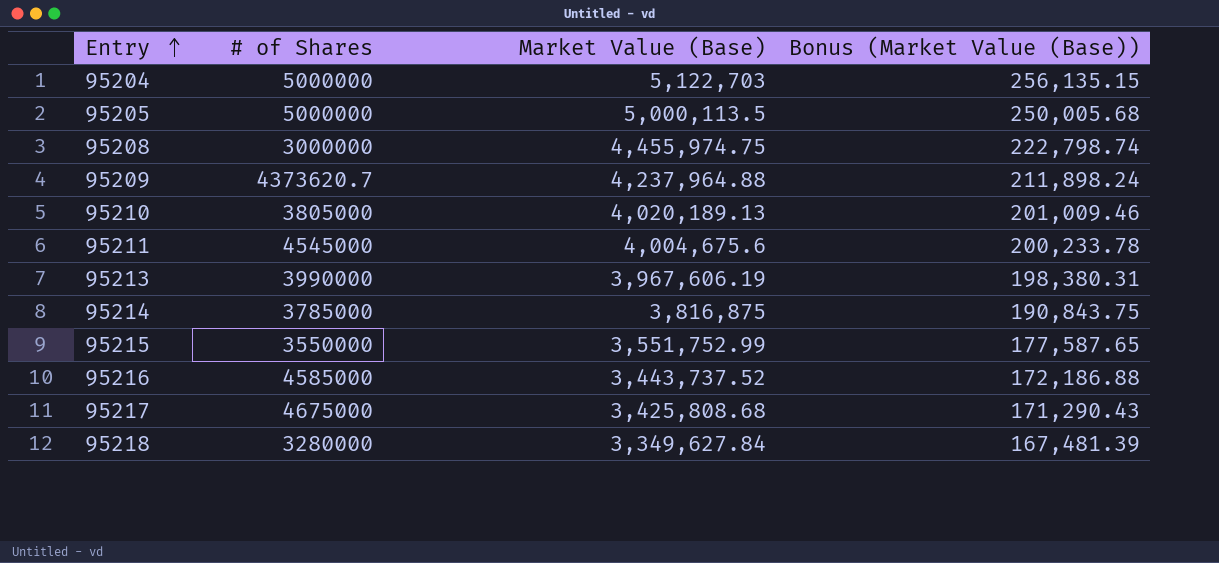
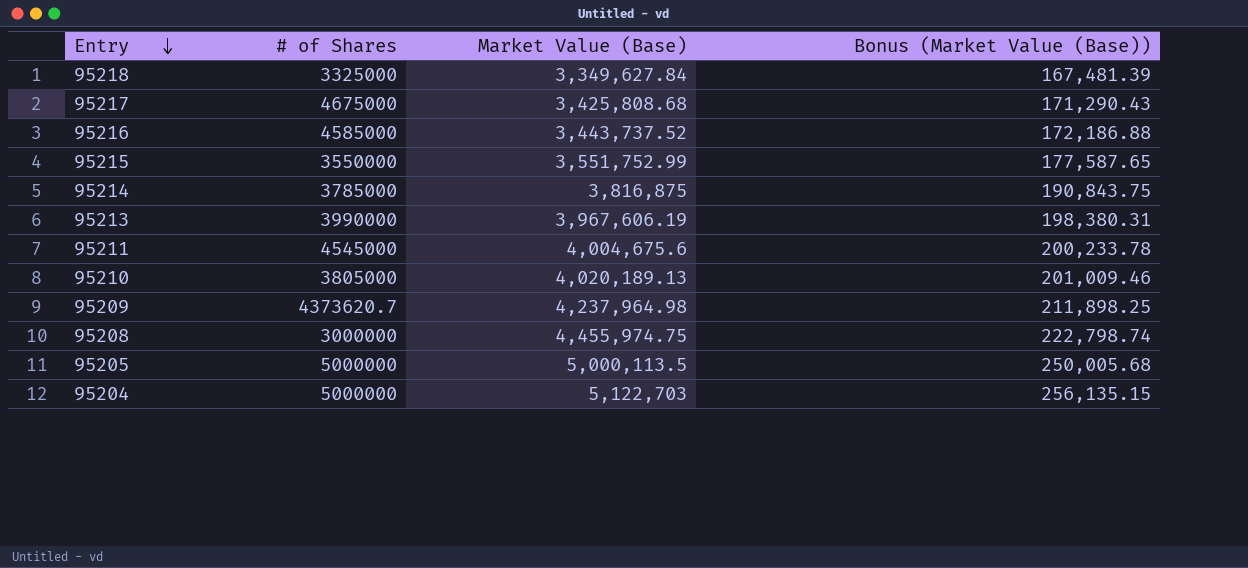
row order: Entry ascending -> Entry descending
95218 | # of Shares: 3280000 -> 3325000
95209 | Market Value (Base): 4,237,964.88 -> 4,237,964.98
95209 | Bonus (Market Value (Base)): 211,898.24 -> 211,898.25

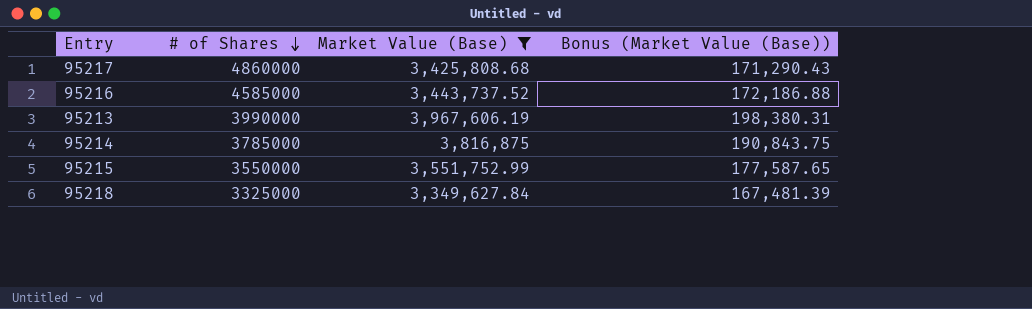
filter: none -> Market Value (Base) <= 3,967,606.19
row order: Entry descending -> # of Shares descending
95217 | # of Shares: 4675000 -> 4860000

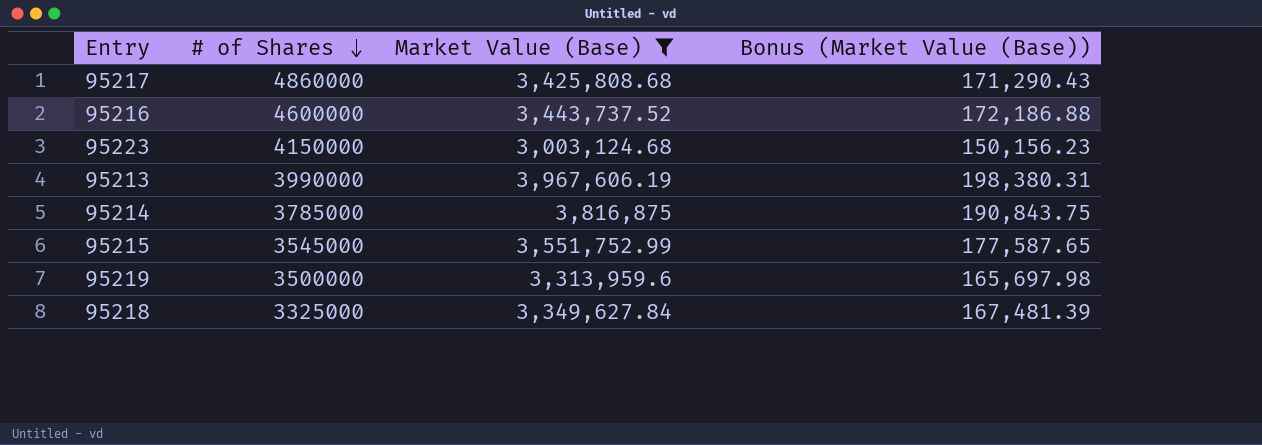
95216 | # of Shares: 4585000 -> 4600000
row 95223: none -> 4150000 | 3,003,124.68 | 150,156.23
95215 | # of Shares: 3550000 -> 3545000
row 95219: none -> 3500000 | 3,313,959.6 | 165,697.98

